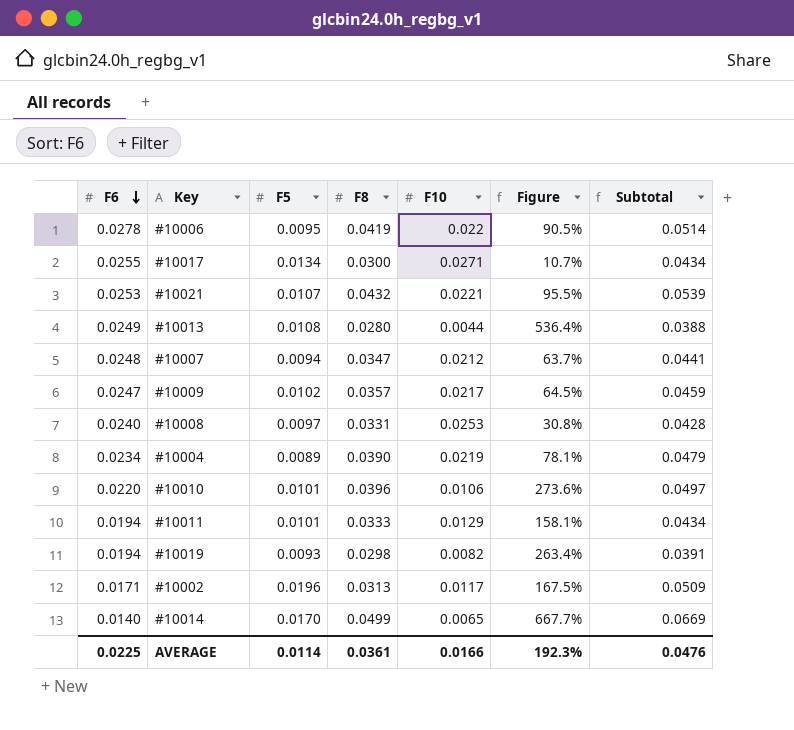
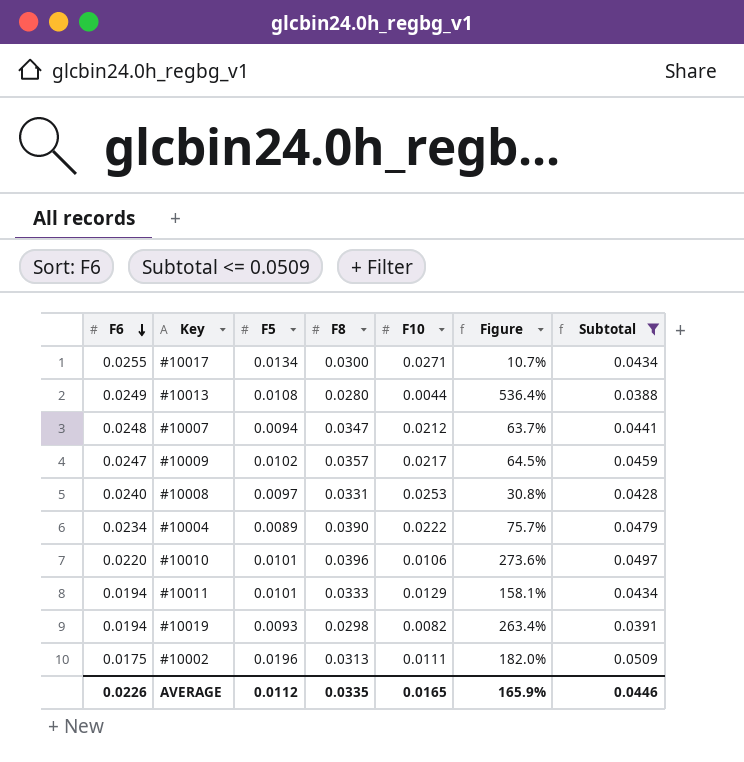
filter: none -> Subtotal <= 0.0509
#10004 | F10: 0.0219 -> 0.0222
#10004 | Figure: 78.1% -> 75.7%
#10002 | F6: 0.0171 -> 0.0175
#10002 | F10: 0.0117 -> 0.0111
#10002 | Figure: 167.5% -> 182.0%
AVERAGE | F6: 0.0225 -> 0.0226
AVERAGE | F5: 0.0114 -> 0.0112
AVERAGE | F8: 0.0361 -> 0.0335
AVERAGE | F10: 0.0166 -> 0.0165
AVERAGE | Figure: 192.3% -> 165.9%
AVERAGE | Subtotal: 0.0476 -> 0.0446

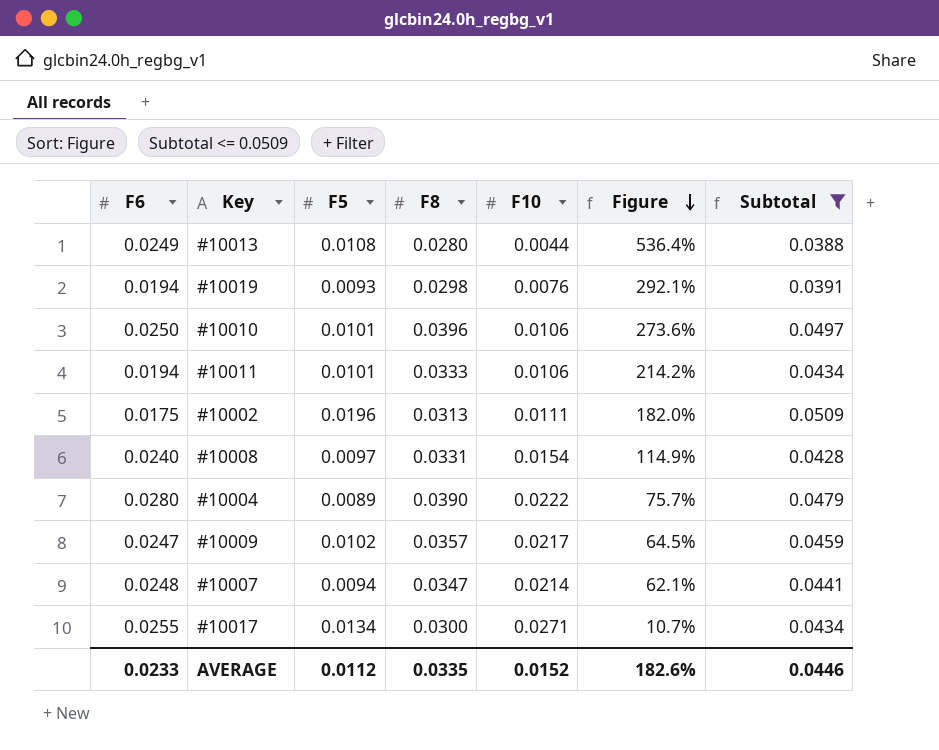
row order: F6 descending -> Figure descending
#10019 | F10: 0.0082 -> 0.0076
#10019 | Figure: 263.4% -> 292.1%
#10010 | F6: 0.0220 -> 0.0250
#10011 | F10: 0.0129 -> 0.0106
#10011 | Figure: 158.1% -> 214.2%
#10008 | F10: 0.0253 -> 0.0154
#10008 | Figure: 30.8% -> 114.9%
#10004 | F6: 0.0234 -> 0.0280
#10007 | F10: 0.0212 -> 0.0214
#10007 | Figure: 63.7% -> 62.1%
AVERAGE | F6: 0.0226 -> 0.0233
AVERAGE | F10: 0.0165 -> 0.0152
AVERAGE | Figure: 165.9% -> 182.6%

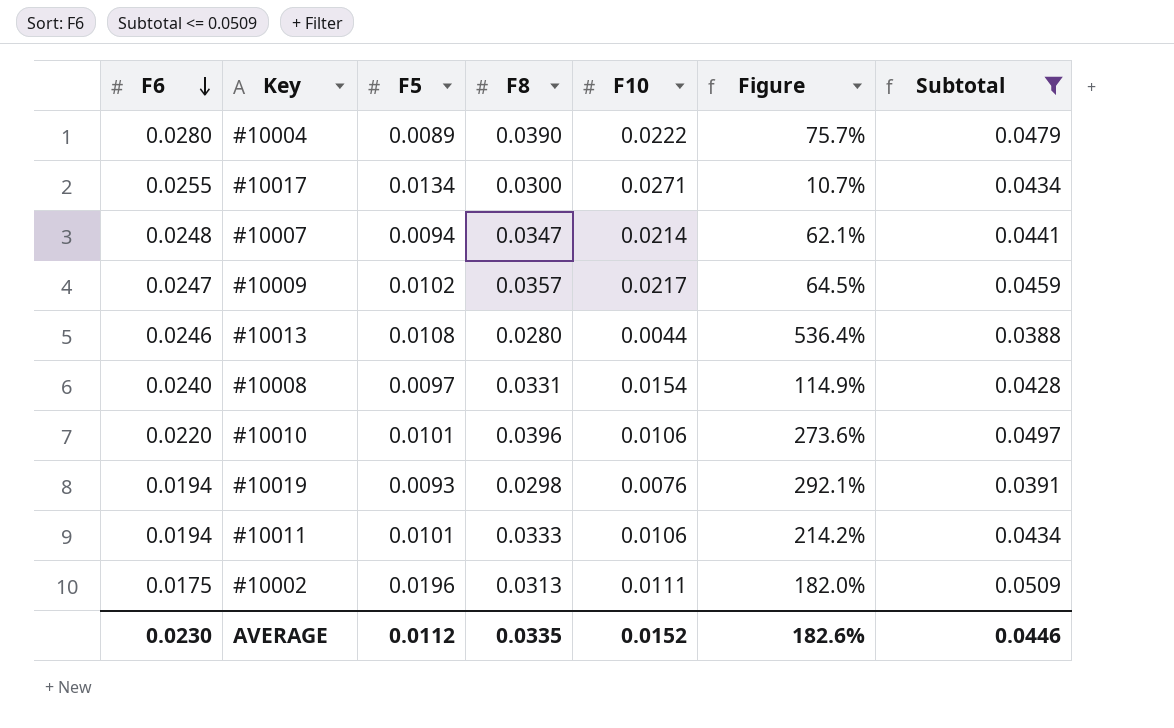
row order: Figure descending -> F6 descending
#10013 | F6: 0.0249 -> 0.0246
#10010 | F6: 0.0250 -> 0.0220
AVERAGE | F6: 0.0233 -> 0.0230

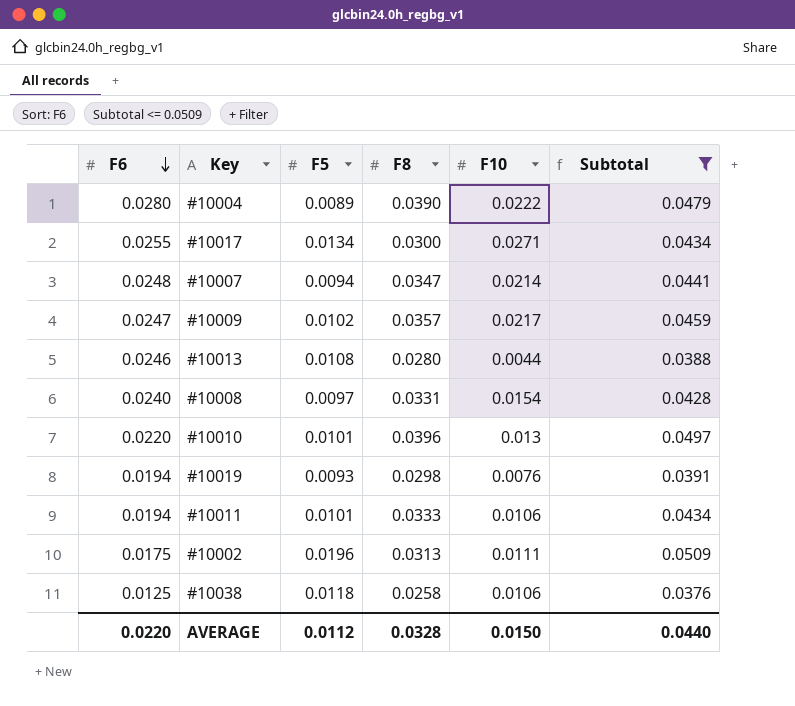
column Figure | formula: ([F8] - [F10]) / [F10] -> none
#10010 | F10: 0.0106 -> 0.013
row #10038: none -> 0.0125 | 0.0118 | 0.0258 | 0.0106 | 0.0376
AVERAGE | F6: 0.0230 -> 0.0220
AVERAGE | F8: 0.0335 -> 0.0328
AVERAGE | F10: 0.0152 -> 0.0150
AVERAGE | Subtotal: 0.0446 -> 0.0440

